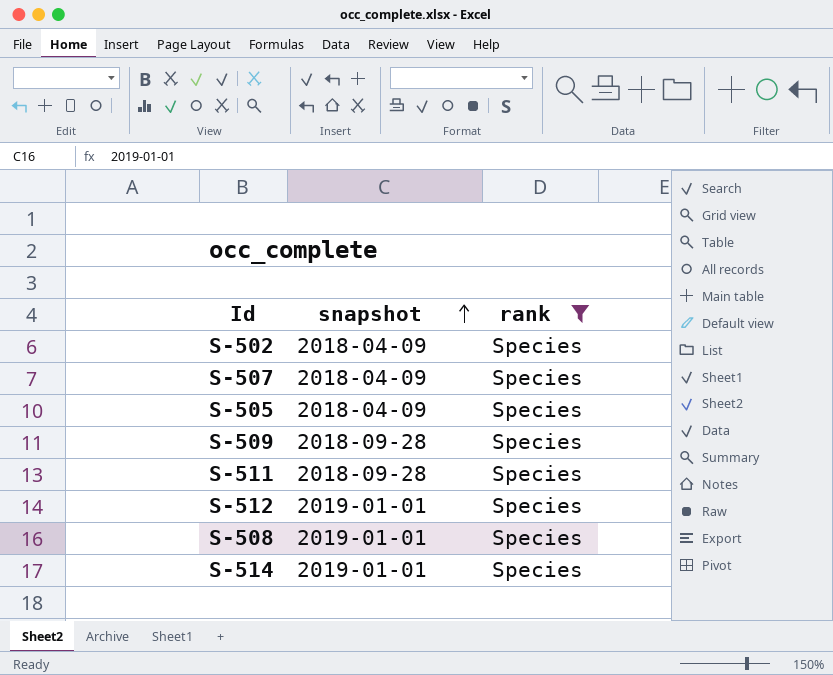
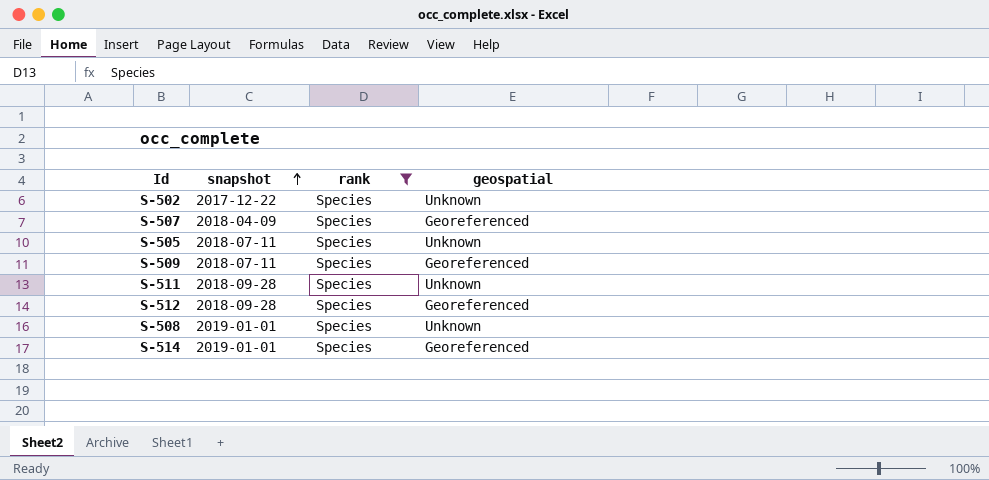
column geospatial | position: none -> 4
S-502 | snapshot: 2018-04-09 -> 2017-12-22
S-505 | snapshot: 2018-04-09 -> 2018-07-11
S-509 | snapshot: 2018-09-28 -> 2018-07-11
S-512 | snapshot: 2019-01-01 -> 2018-09-28

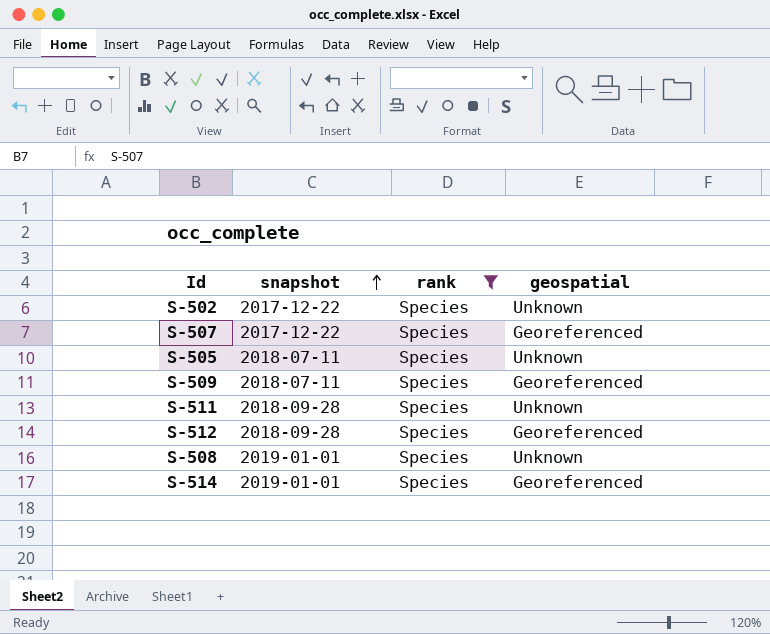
S-507 | snapshot: 2018-04-09 -> 2017-12-22

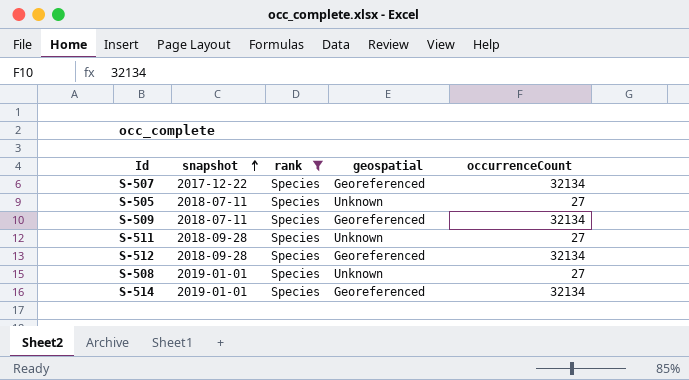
column occurrenceCount | position: none -> 5
row S-502: 2017-12-22 | Species | Unknown -> none

